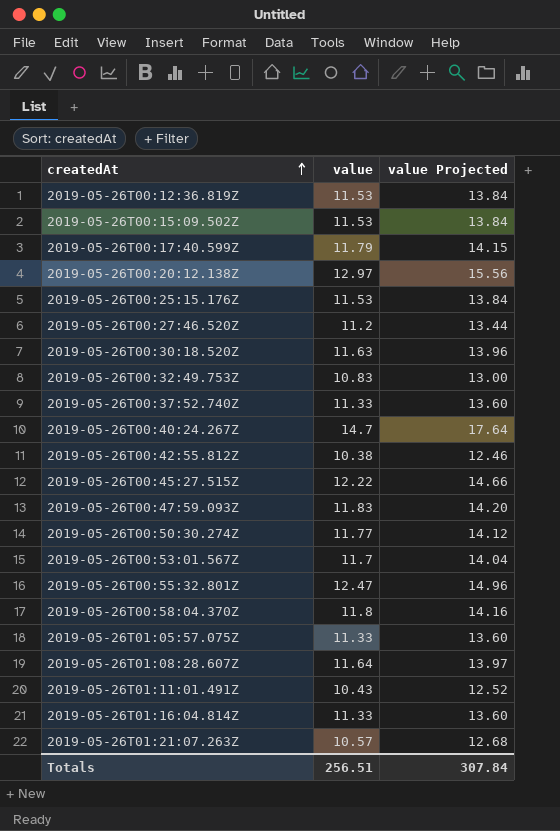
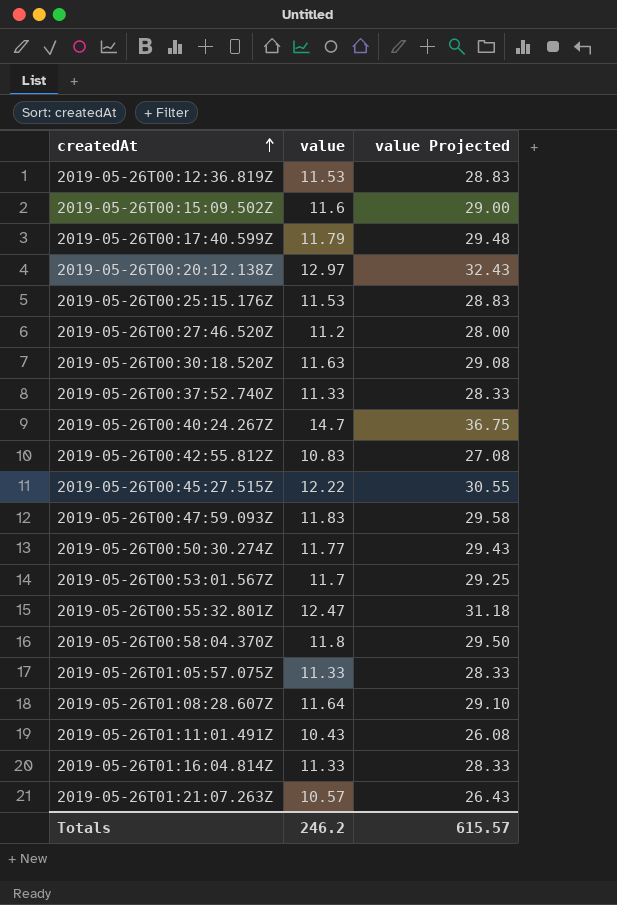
column value Projected | formula: [value] * 1.2 -> [value] * 2.5
row 2019-05-26T00:32:49.753Z: 10.83 | 13.00 -> none
2019-05-26T00:15:09.502Z | value: 11.53 -> 11.6
2019-05-26T00:42:55.812Z | value: 10.38 -> 10.83
Totals | value: 256.51 -> 246.2
Totals | value Projected: 307.84 -> 615.57

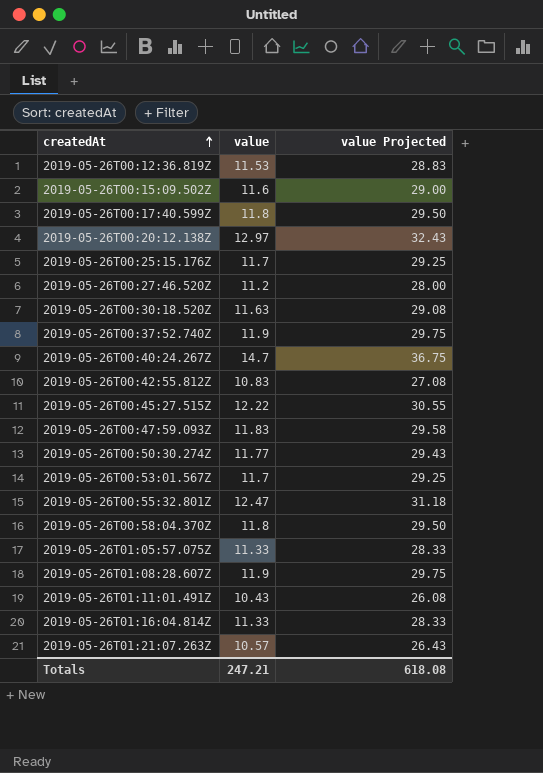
2019-05-26T00:17:40.599Z | value: 11.79 -> 11.8
2019-05-26T00:17:40.599Z | value Projected: 29.48 -> 29.50
2019-05-26T00:25:15.176Z | value: 11.53 -> 11.7
2019-05-26T00:25:15.176Z | value Projected: 28.83 -> 29.25
2019-05-26T00:37:52.740Z | value: 11.33 -> 11.9
2019-05-26T00:37:52.740Z | value Projected: 28.33 -> 29.75
2019-05-26T01:08:28.607Z | value: 11.64 -> 11.9
2019-05-26T01:08:28.607Z | value Projected: 29.10 -> 29.75
Totals | value: 246.2 -> 247.21
Totals | value Projected: 615.57 -> 618.08

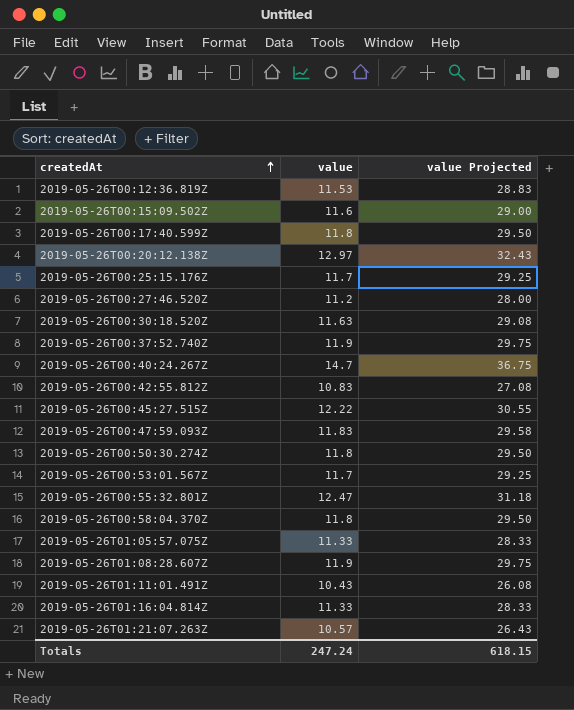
2019-05-26T00:50:30.274Z | value: 11.77 -> 11.8
2019-05-26T00:50:30.274Z | value Projected: 29.43 -> 29.50
Totals | value: 247.21 -> 247.24
Totals | value Projected: 618.08 -> 618.15

